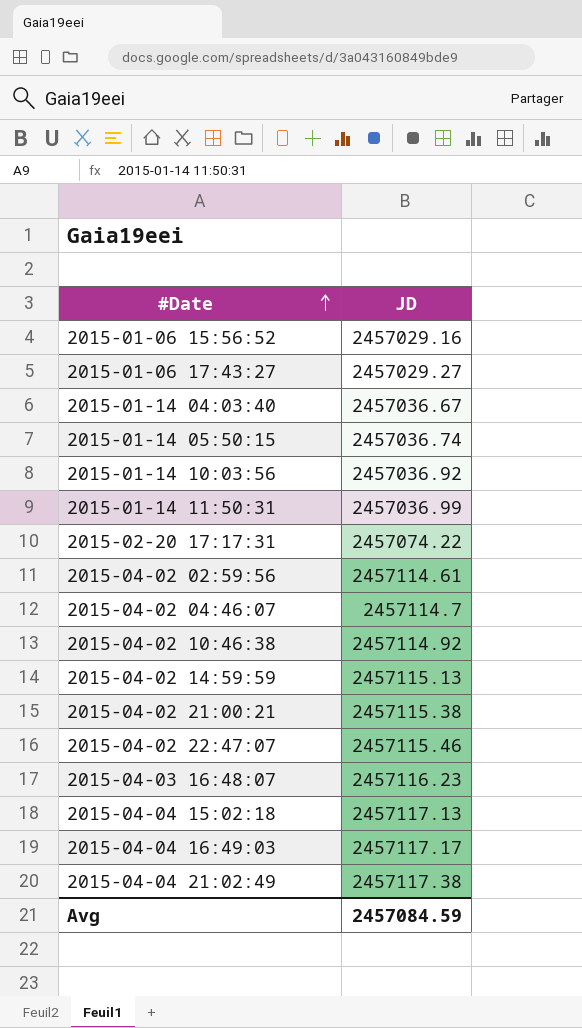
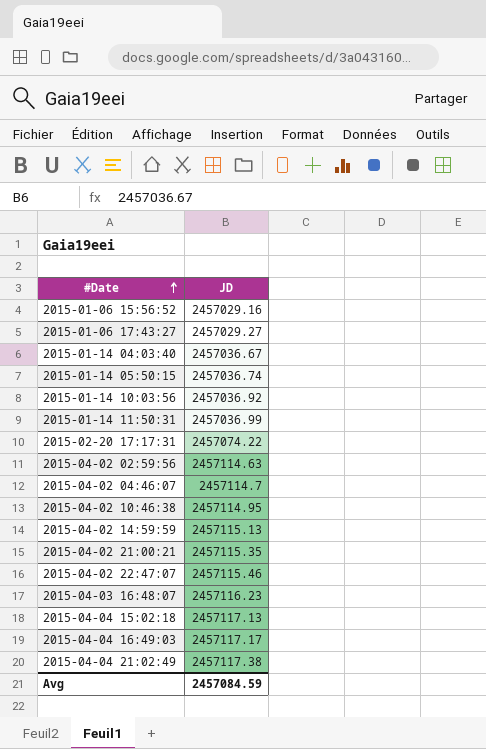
2015-04-02 02:59:56 | JD: 2457114.61 -> 2457114.63
2015-04-02 10:46:38 | JD: 2457114.92 -> 2457114.95
2015-04-02 21:00:21 | JD: 2457115.38 -> 2457115.35

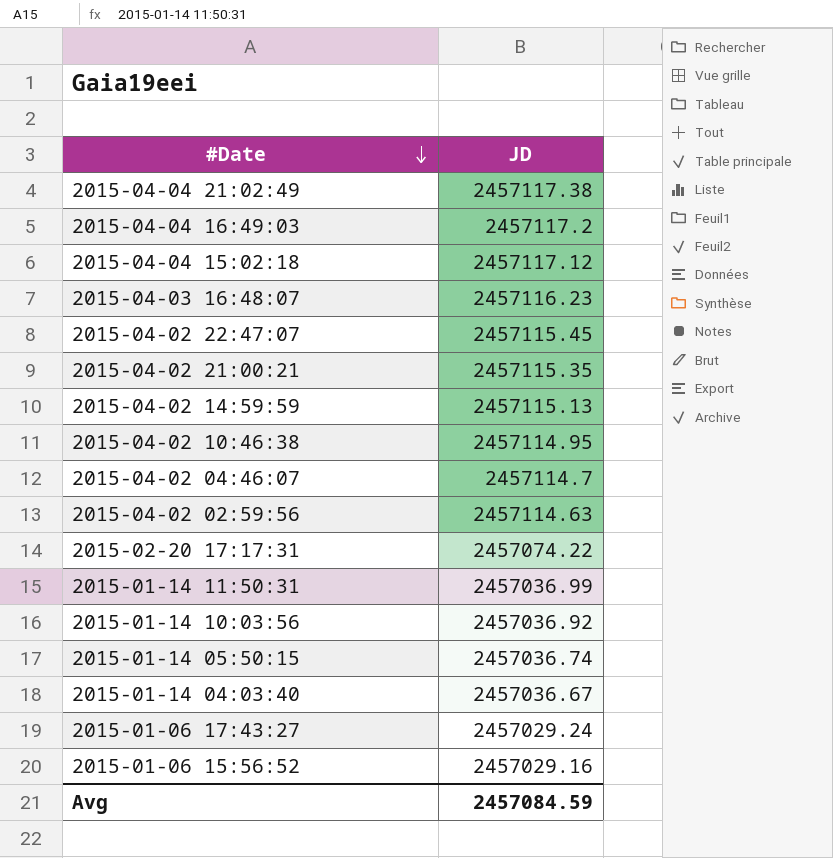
row order: #Date ascending -> #Date descending
2015-04-04 16:49:03 | JD: 2457117.17 -> 2457117.2
2015-04-04 15:02:18 | JD: 2457117.13 -> 2457117.12
2015-04-02 22:47:07 | JD: 2457115.46 -> 2457115.45
2015-01-06 17:43:27 | JD: 2457029.27 -> 2457029.24

